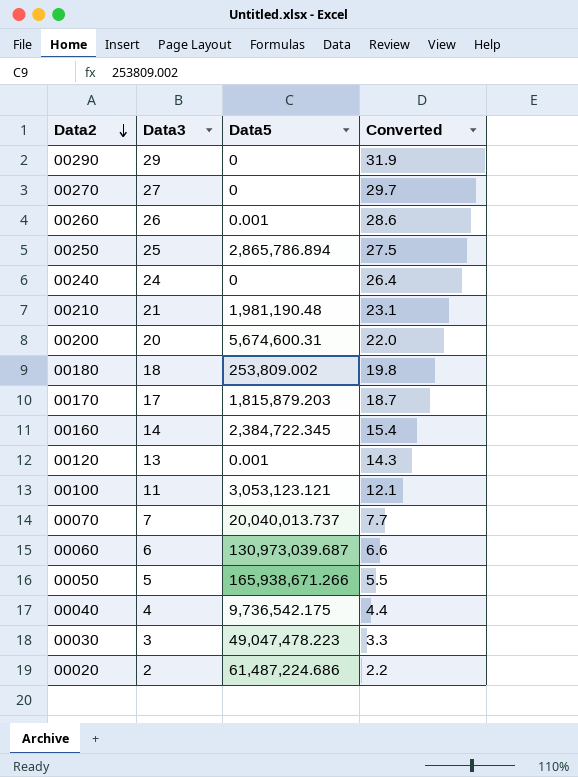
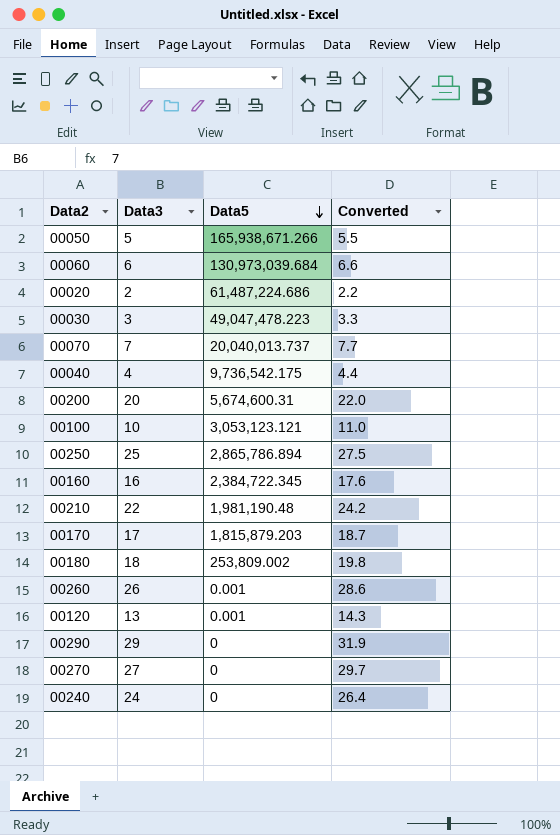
row order: Data2 descending -> Data5 descending
00060 | Data5: 130,973,039.687 -> 130,973,039.684
00100 | Data3: 11 -> 10
00100 | Converted: 12.1 -> 11.0
00160 | Data3: 14 -> 16
00160 | Converted: 15.4 -> 17.6
00210 | Data3: 21 -> 22
00210 | Converted: 23.1 -> 24.2

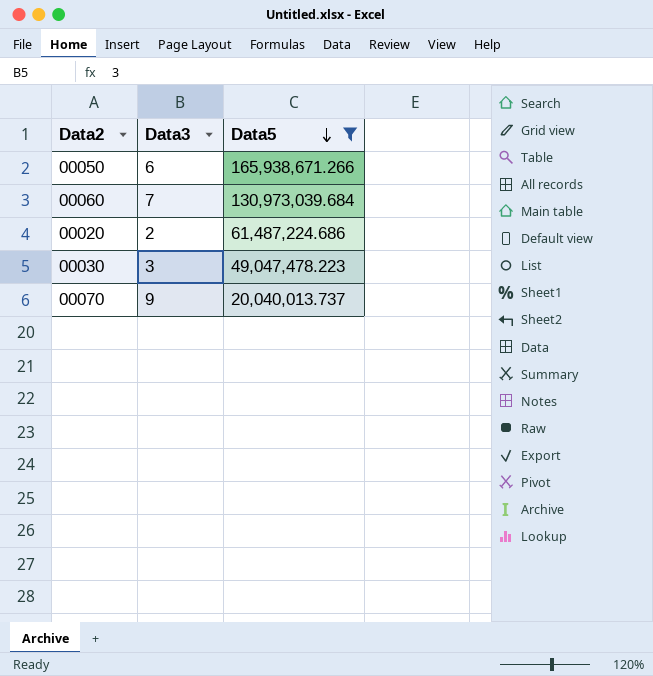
filter: none -> Data5 >= 20,040,013.737
column Converted | formula: [Data3] * 1.1 -> none
00050 | Data3: 5 -> 6
00060 | Data3: 6 -> 7
00070 | Data3: 7 -> 9

